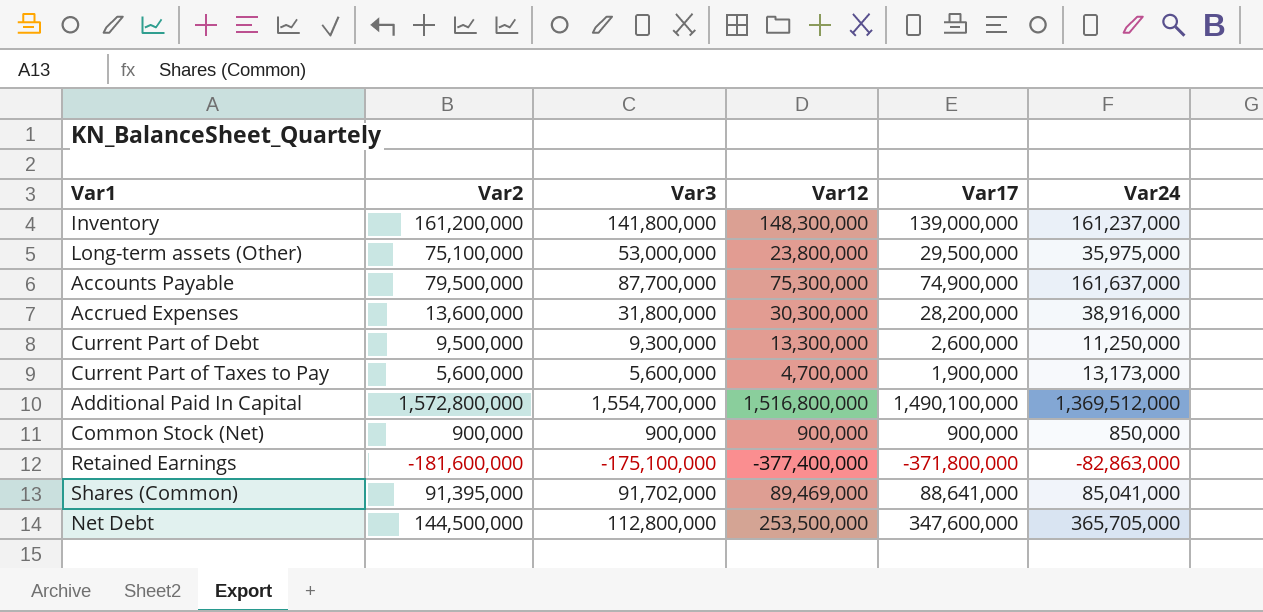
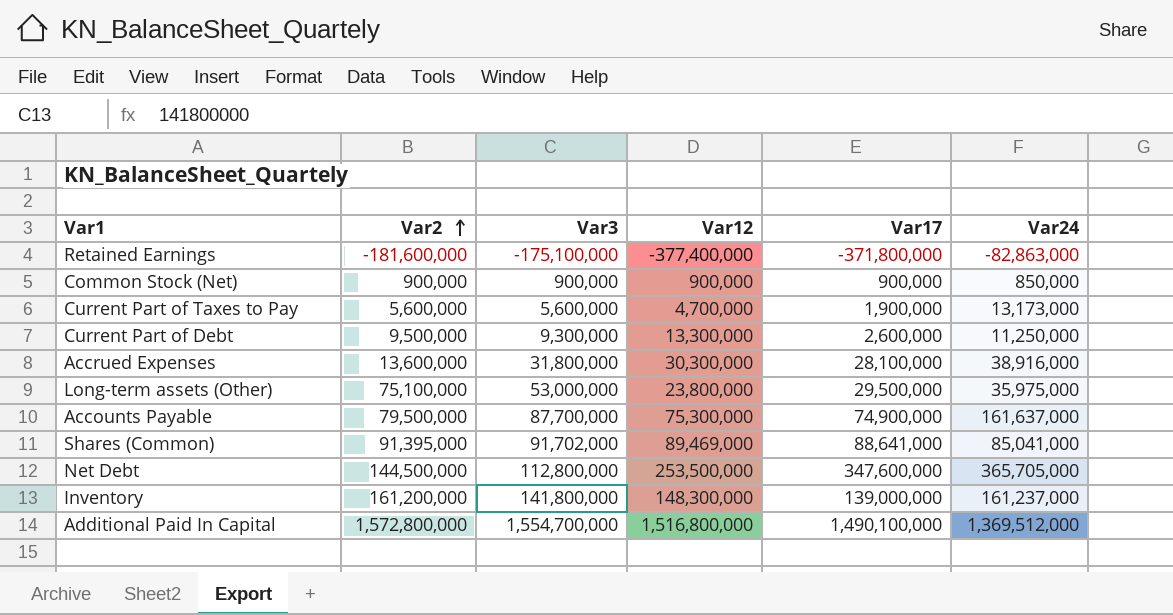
row order: none -> Var2 ascending
Accrued Expenses | Var17: 28,200,000 -> 28,100,000

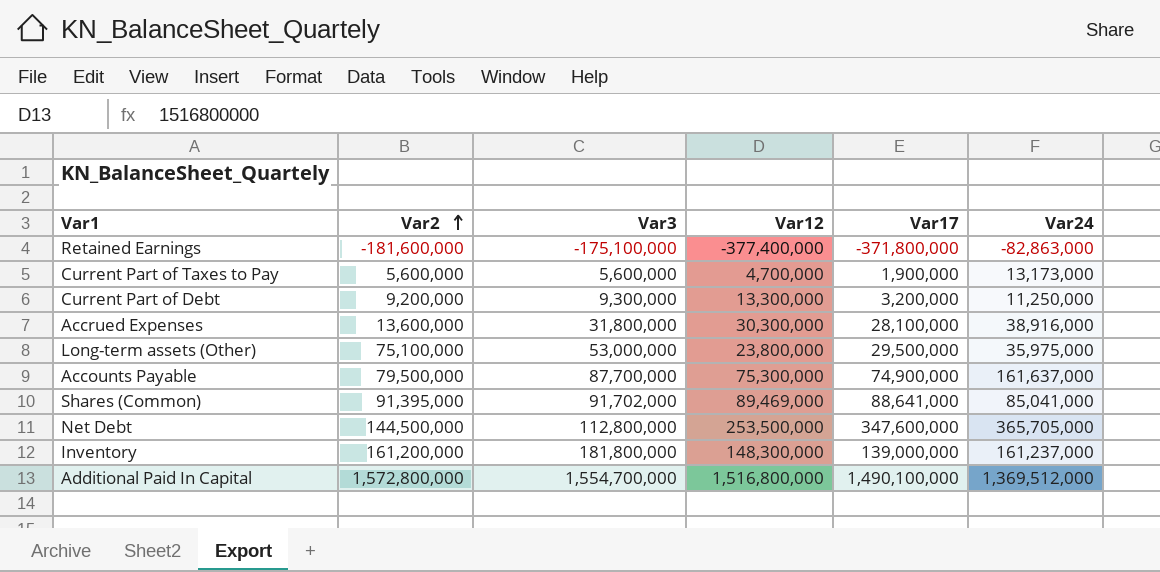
row Common Stock (Net): 900,000 | 900,000 | 900,000 | 900,000 | 850,000 -> none
Current Part of Debt | Var2: 9,500,000 -> 9,200,000
Current Part of Debt | Var17: 2,600,000 -> 3,200,000
Inventory | Var3: 141,800,000 -> 181,800,000

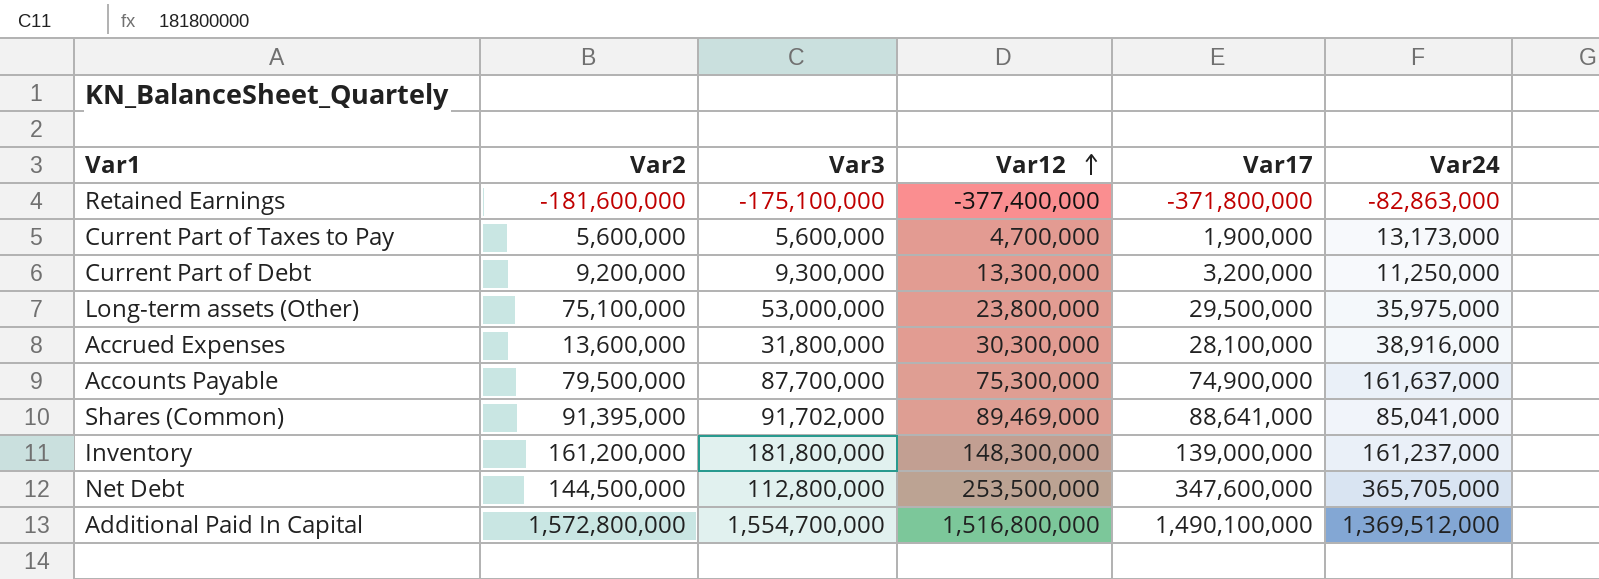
row order: Var2 ascending -> Var12 ascending

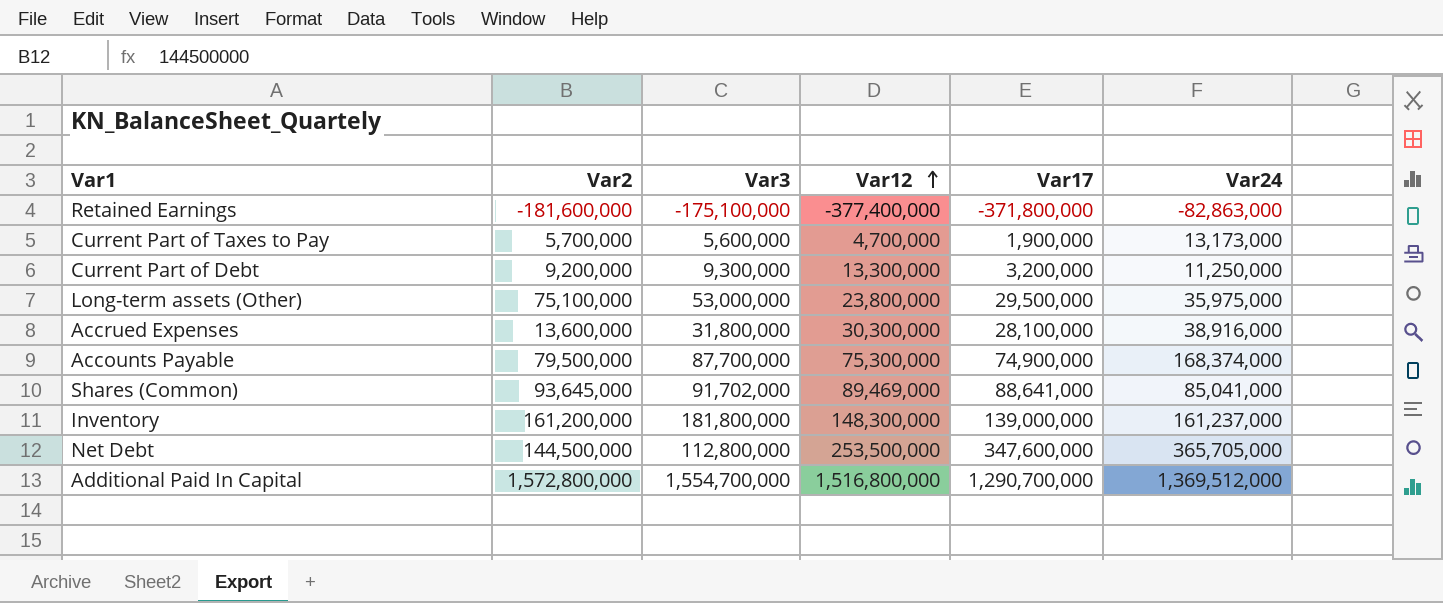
Current Part of Taxes to Pay | Var2: 5,600,000 -> 5,700,000
Accounts Payable | Var24: 161,637,000 -> 168,374,000
Shares (Common) | Var2: 91,395,000 -> 93,645,000
Additional Paid In Capital | Var17: 1,490,100,000 -> 1,290,700,000

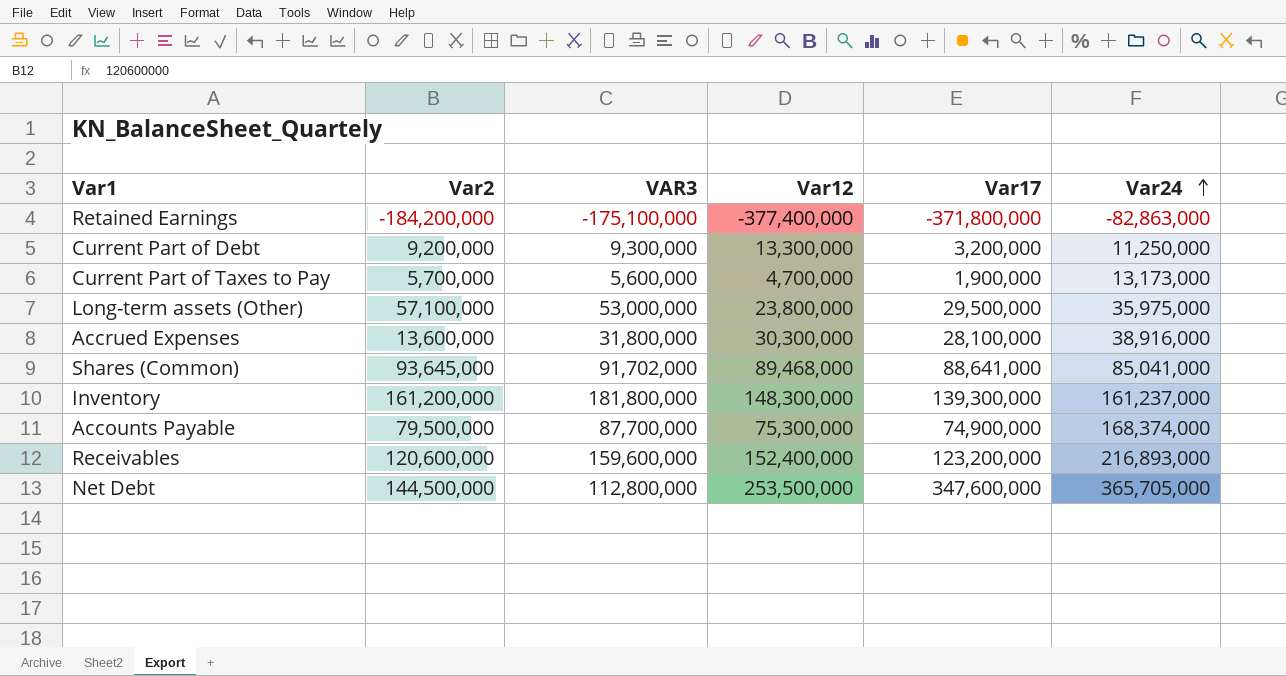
row order: Var12 ascending -> Var24 ascending
column name: Var3 -> VAR3
row Additional Paid In Capital: 1,572,800,000 | 1,554,700,000 | 1,516,800,000 | 1,290,700,000 | 1,369,512,000 -> none
Retained Earnings | Var2: -181,600,000 -> -184,200,000
Long-term assets (Other) | Var2: 75,100,000 -> 57,100,000
Shares (Common) | Var12: 89,469,000 -> 89,468,000
Inventory | Var17: 139,000,000 -> 139,300,000
row Receivables: none -> 120,600,000 | 159,600,000 | 152,400,000 | 123,200,000 | 216,893,000

